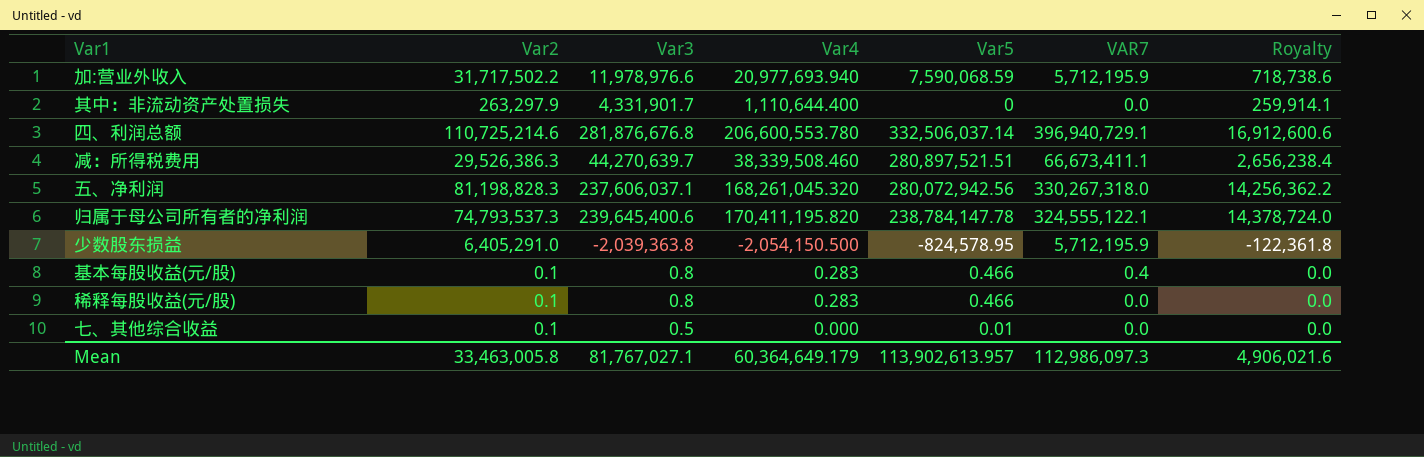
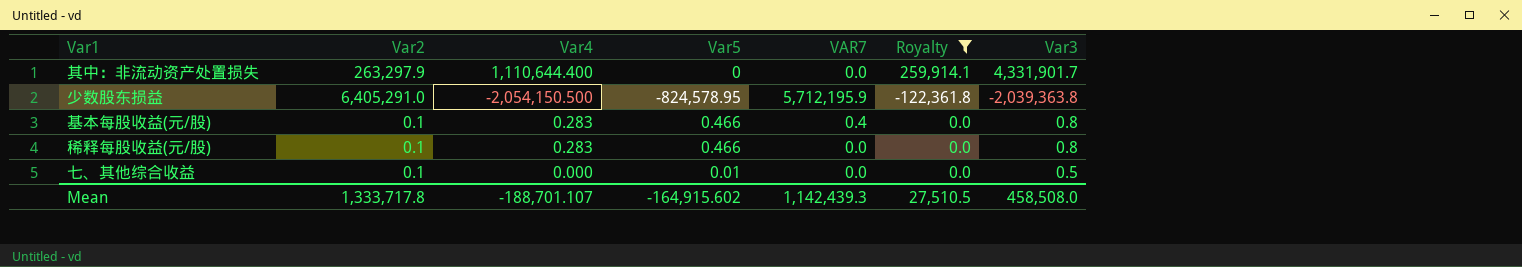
filter: none -> Royalty <= 259,914.1
column Var3 | position: 3 -> 7
Mean | Var2: 33,463,005.8 -> 1,333,717.8
Mean | Var4: 60,364,649.179 -> -188,701.107
Mean | Var5: 113,902,613.957 -> -164,915.602
Mean | VAR7: 112,986,097.3 -> 1,142,439.3
Mean | Royalty: 4,906,021.6 -> 27,510.5
Mean | Var3: 81,767,027.1 -> 458,508.0

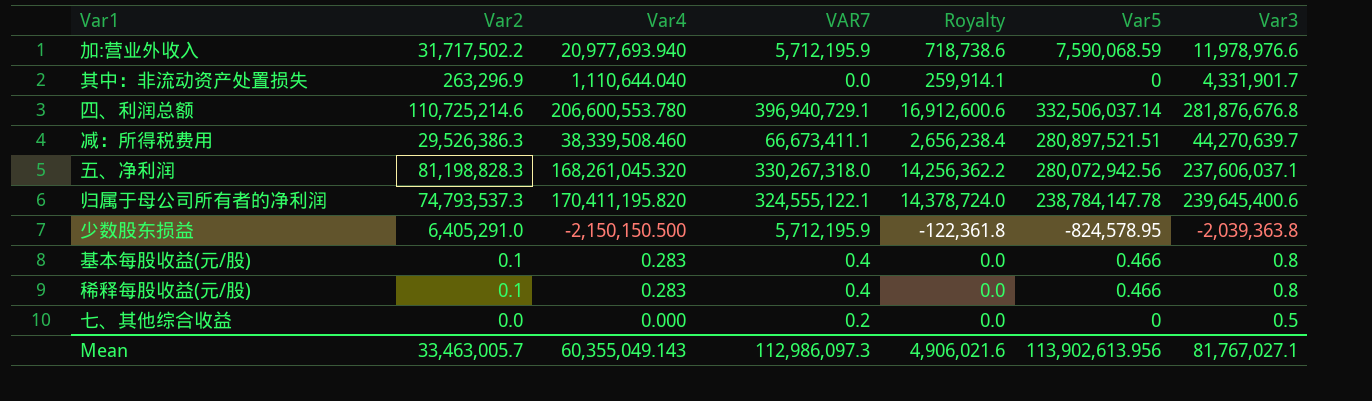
filter: Royalty <= 259,914.1 -> none
column Var5 | position: 4 -> 6
其中：非流动资产处置损失 | Var2: 263,297.9 -> 263,296.9
其中：非流动资产处置损失 | Var4: 1,110,644.400 -> 1,110,644.040
少数股东损益 | Var4: -2,054,150.500 -> -2,150,150.500
稀释每股收益(元/股) | VAR7: 0.0 -> 0.4
七、其他综合收益 | Var2: 0.1 -> 0.0
七、其他综合收益 | VAR7: 0.0 -> 0.2
七、其他综合收益 | Var5: 0.01 -> 0
Mean | Var2: 1,333,717.8 -> 33,463,005.7
Mean | Var4: -188,701.107 -> 60,355,049.143
Mean | VAR7: 1,142,439.3 -> 112,986,097.3
Mean | Royalty: 27,510.5 -> 4,906,021.6
Mean | Var5: -164,915.602 -> 113,902,613.956
Mean | Var3: 458,508.0 -> 81,767,027.1

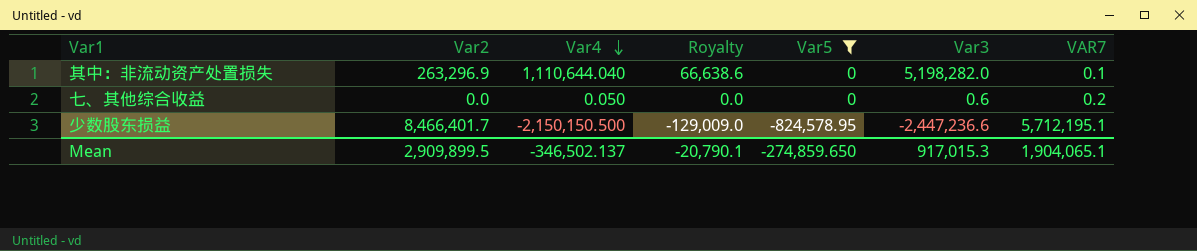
filter: none -> Var5 <= 0
row order: none -> Var4 descending
column Royalty | formula: [Var3] * 0.06 -> [Var4] * 0.06
column VAR7 | position: 4 -> 7
其中：非流动资产处置损失 | Var3: 4,331,901.7 -> 5,198,282.0
其中：非流动资产处置损失 | VAR7: 0.0 -> 0.1
七、其他综合收益 | Var4: 0.000 -> 0.050
七、其他综合收益 | Var3: 0.5 -> 0.6
少数股东损益 | Var2: 6,405,291.0 -> 8,466,401.7
少数股东损益 | Var3: -2,039,363.8 -> -2,447,236.6
少数股东损益 | VAR7: 5,712,195.9 -> 5,712,195.1
Mean | Var2: 33,463,005.7 -> 2,909,899.5
Mean | Var4: 60,355,049.143 -> -346,502.137
Mean | Royalty: 4,906,021.6 -> -20,790.1
Mean | Var5: 113,902,613.956 -> -274,859.650
Mean | Var3: 81,767,027.1 -> 917,015.3
Mean | VAR7: 112,986,097.3 -> 1,904,065.1

